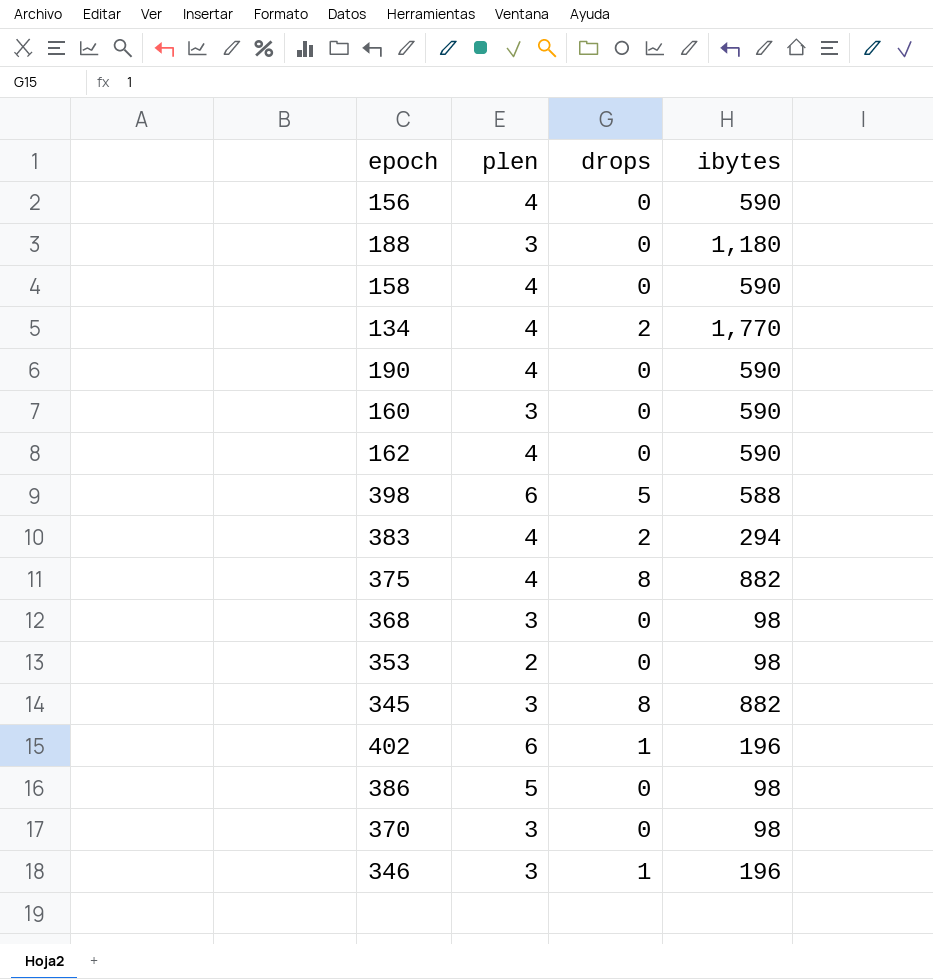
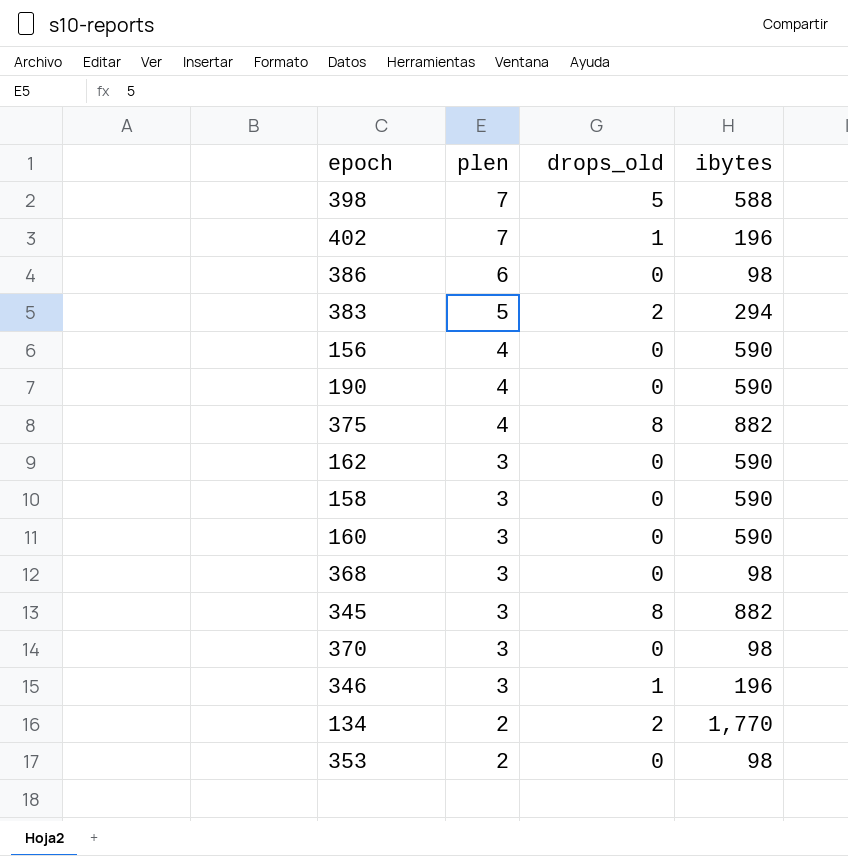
row order: none -> plen descending
column name: drops -> drops_old
row 188: 3 | 0 | 1,180 -> none
398 | plen: 6 -> 7
402 | plen: 6 -> 7
386 | plen: 5 -> 6
383 | plen: 4 -> 5
162 | plen: 4 -> 3
158 | plen: 4 -> 3
134 | plen: 4 -> 2

